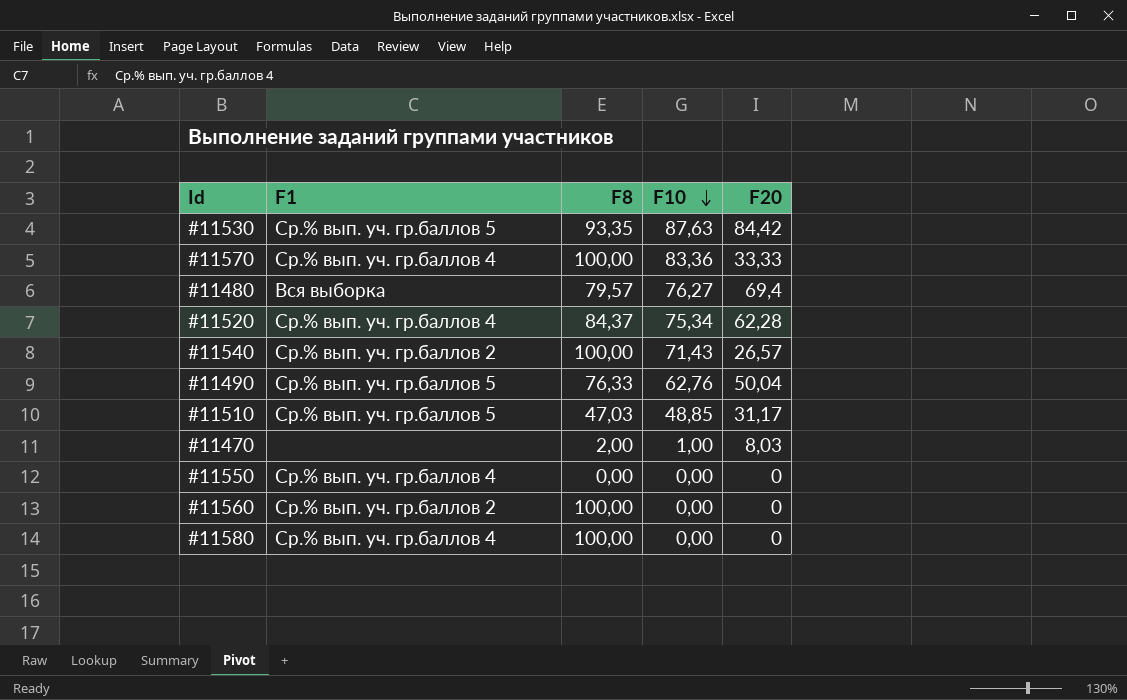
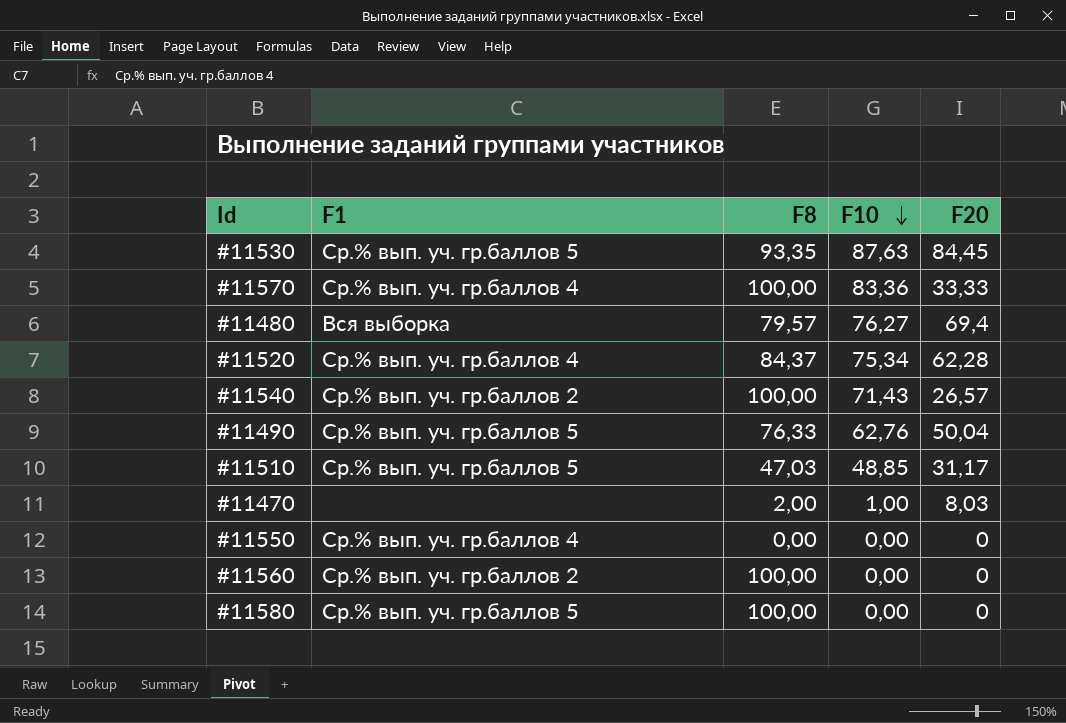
#11530 | F20: 84,42 -> 84,45
#11580 | F1: Ср.% вып. уч. гр.баллов 4 -> Ср.% вып. уч. гр.баллов 5

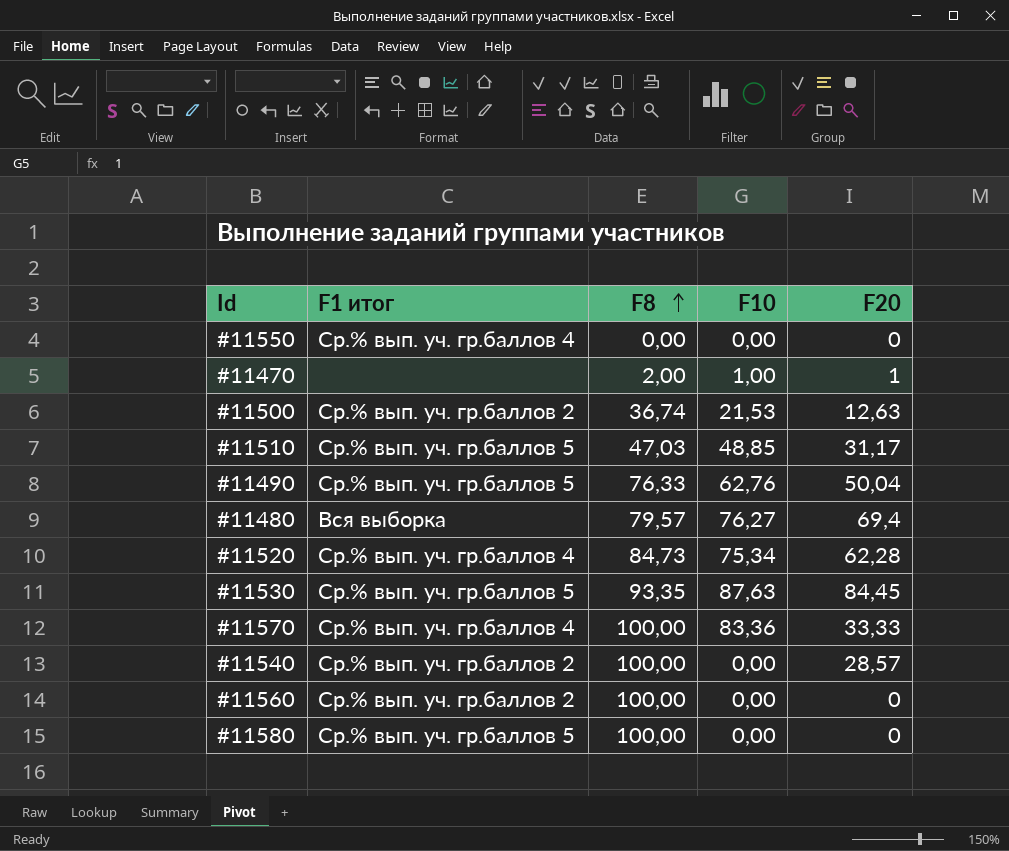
row order: F10 descending -> F8 ascending
column name: F1 -> F1 итог
#11470 | F20: 8,03 -> 1
row #11500: none -> Ср.% вып. уч. гр.баллов 2 | 36,74 | 21,53 | 12,63
#11520 | F8: 84,37 -> 84,73
#11540 | F10: 71,43 -> 0,00
#11540 | F20: 26,57 -> 28,57

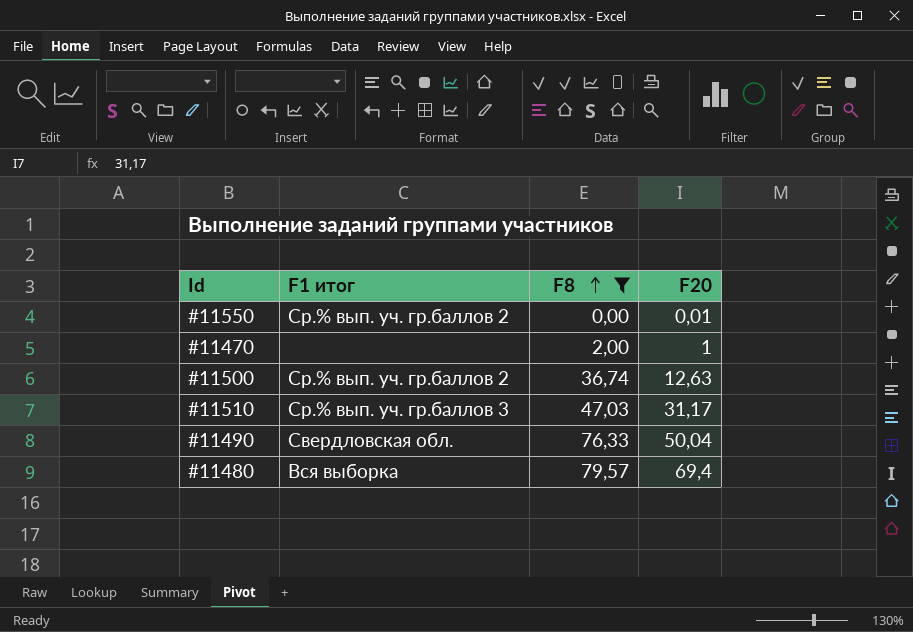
filter: none -> F8 <= 79,57
column F10 | position: 4 -> none
#11550 | F1 итог: Ср.% вып. уч. гр.баллов 4 -> Ср.% вып. уч. гр.баллов 2
#11550 | F20: 0 -> 0,01
#11510 | F1 итог: Ср.% вып. уч. гр.баллов 5 -> Ср.% вып. уч. гр.баллов 3
#11490 | F1 итог: Ср.% вып. уч. гр.баллов 5 -> Свердловская обл.

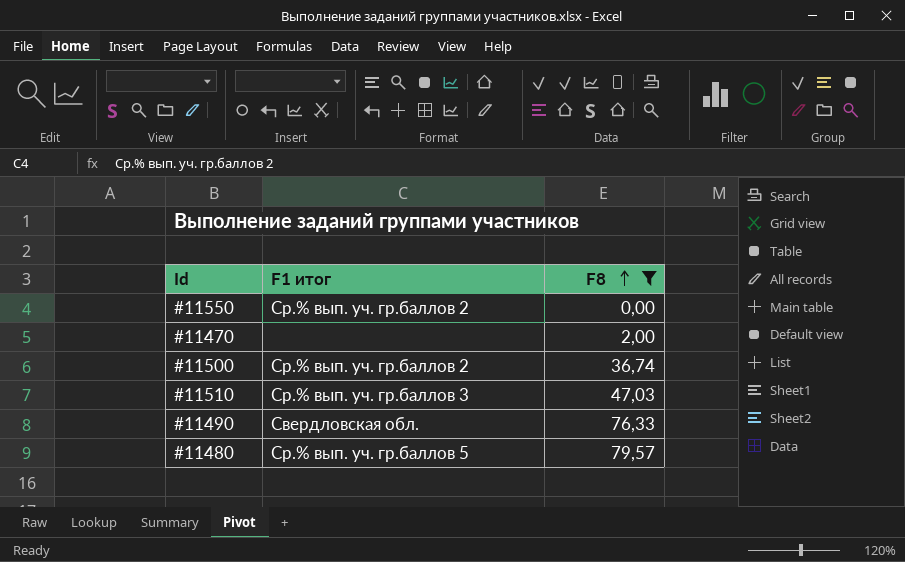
column F20 | position: 4 -> none
#11480 | F1 итог: Вся выборка -> Ср.% вып. уч. гр.баллов 5

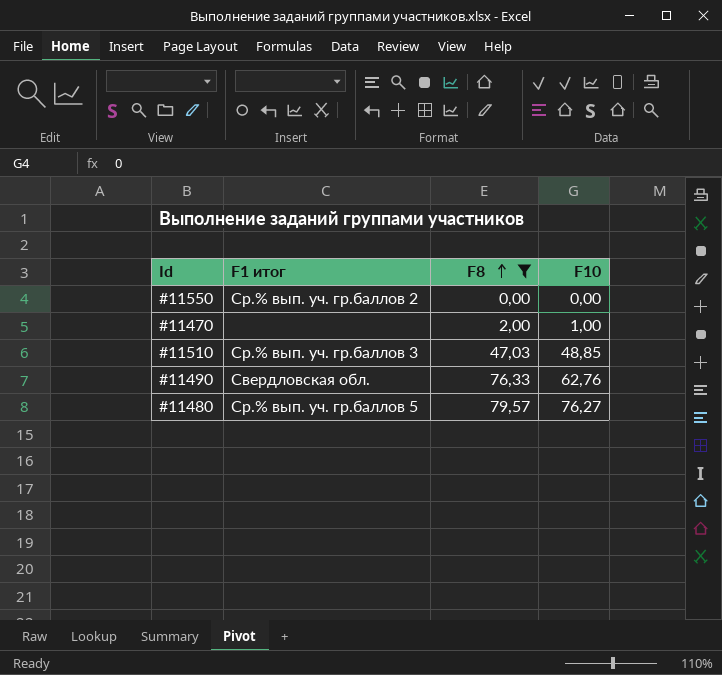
column F10 | position: none -> 4
row #11500: Ср.% вып. уч. гр.баллов 2 | 36,74 -> none

